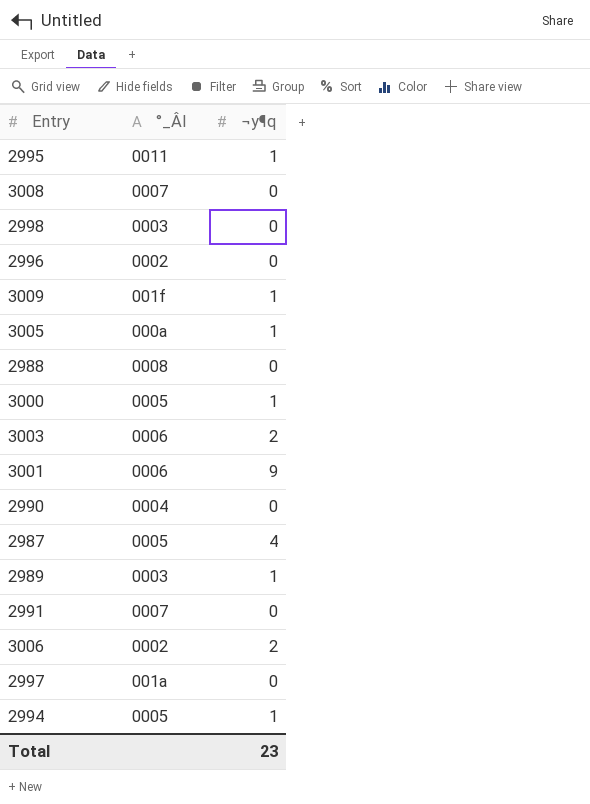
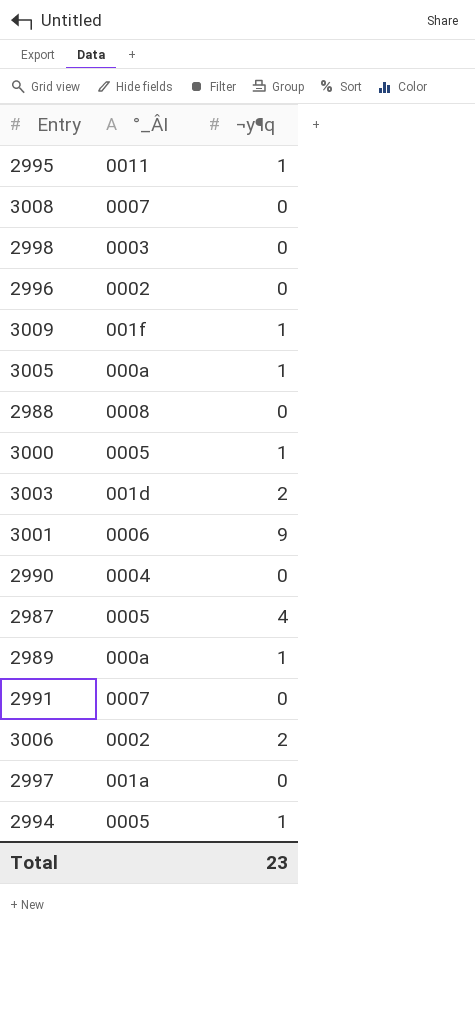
3003 | °_ÂI: 0006 -> 001d
2989 | °_ÂI: 0003 -> 000a

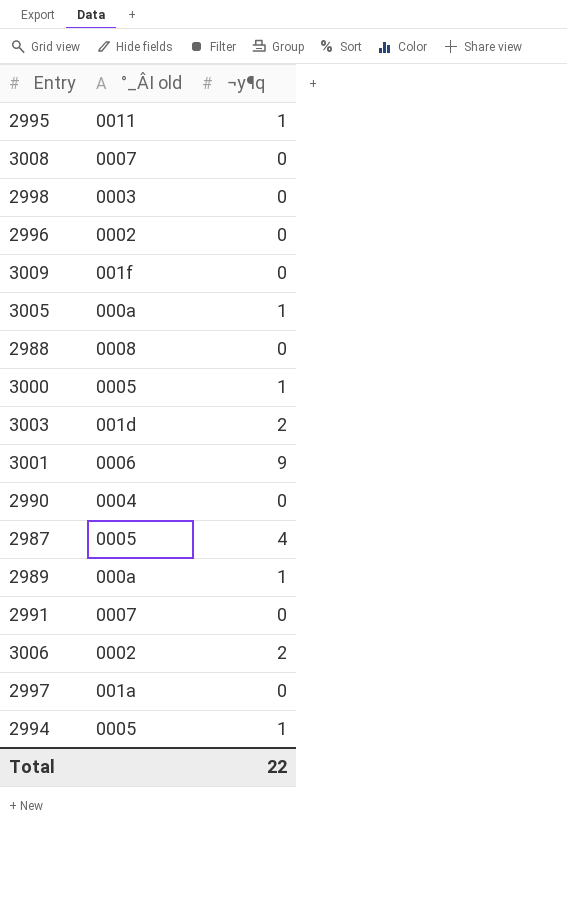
column name: °_ÂI -> °_ÂI old
3009 | ¬y¶q: 1 -> 0
Total | ¬y¶q: 23 -> 22

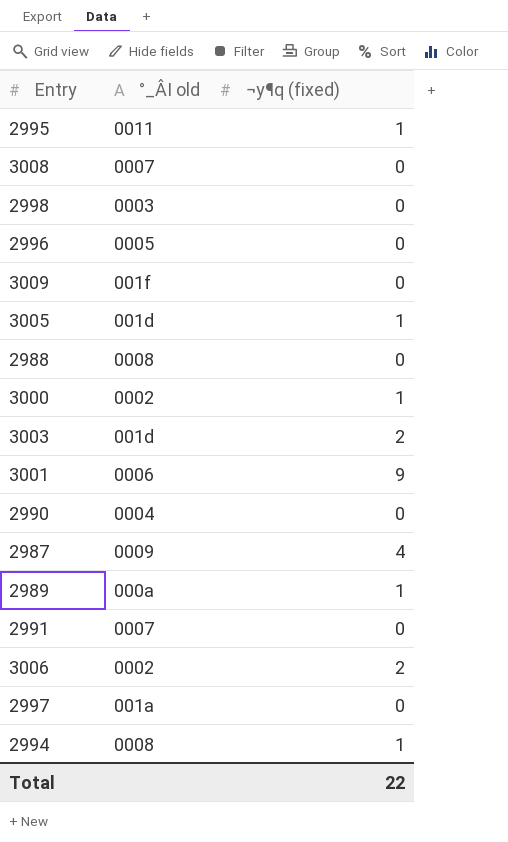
column name: ¬y¶q -> ¬y¶q (fixed)
2996 | °_ÂI old: 0002 -> 0005
3005 | °_ÂI old: 000a -> 001d
3000 | °_ÂI old: 0005 -> 0002
2987 | °_ÂI old: 0005 -> 0009
2994 | °_ÂI old: 0005 -> 0008

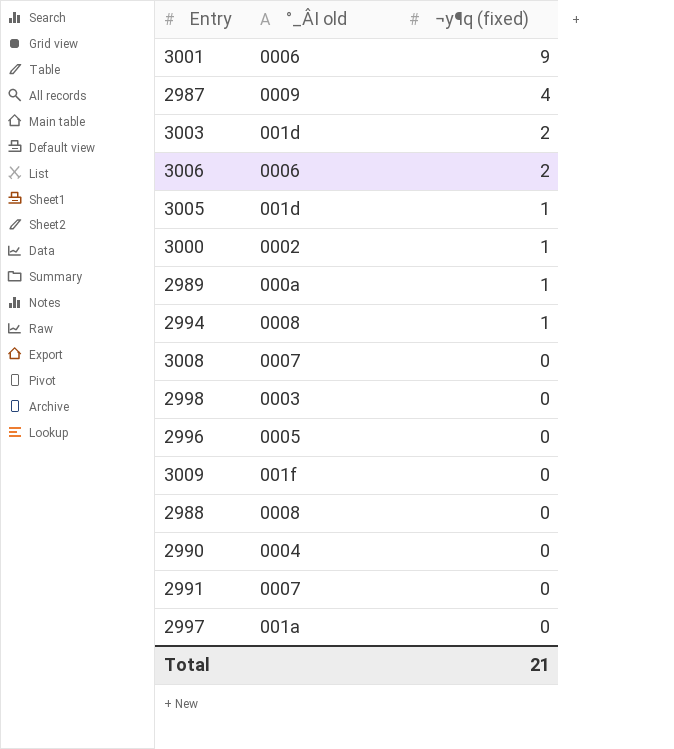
row order: none -> ¬y¶q (fixed) descending
row 2995: 0011 | 1 -> none
3006 | °_ÂI old: 0002 -> 0006
Total | ¬y¶q (fixed): 22 -> 21

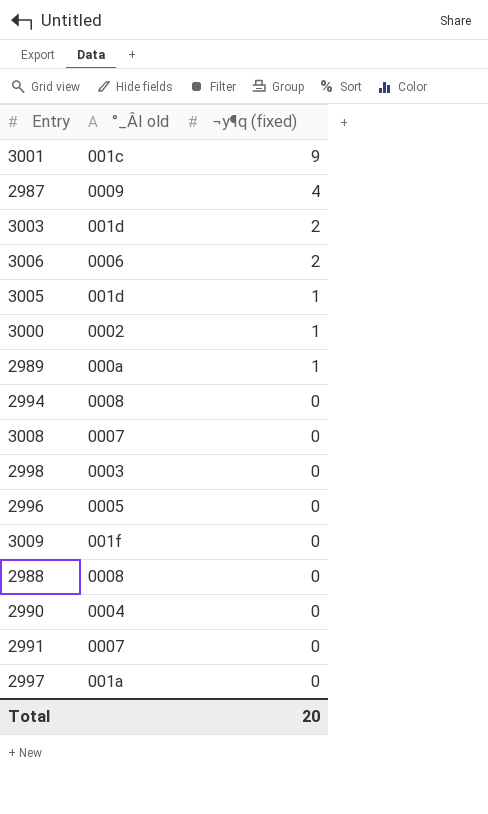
3001 | °_ÂI old: 0006 -> 001c
2994 | ¬y¶q (fixed): 1 -> 0
Total | ¬y¶q (fixed): 21 -> 20

